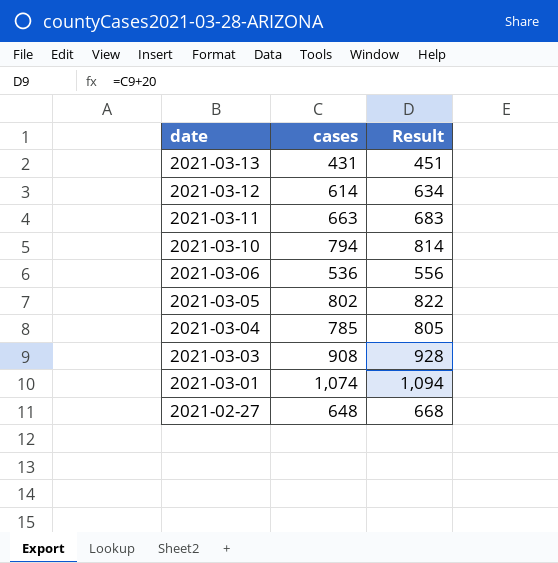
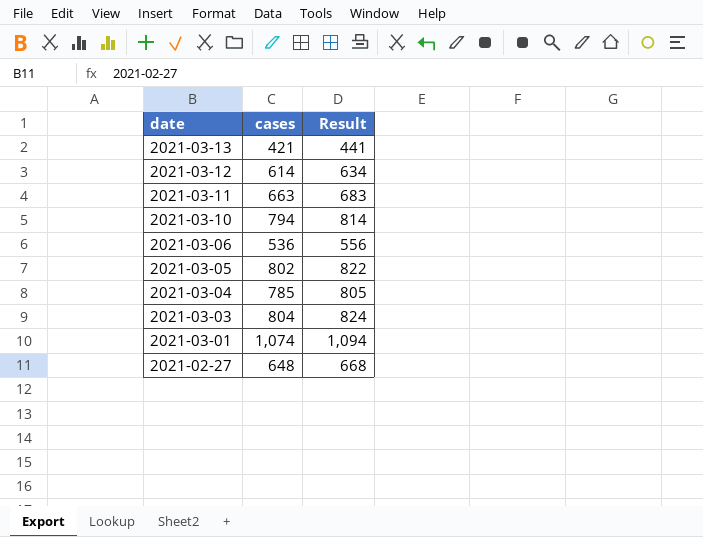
2021-03-13 | cases: 431 -> 421
2021-03-13 | Result: 451 -> 441
2021-03-03 | cases: 908 -> 804
2021-03-03 | Result: 928 -> 824

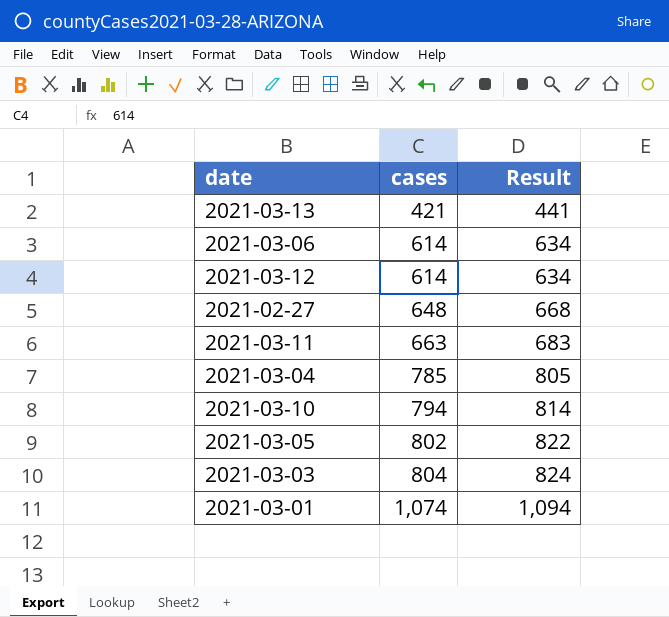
row order: date descending -> cases ascending
2021-03-06 | cases: 536 -> 614
2021-03-06 | Result: 556 -> 634

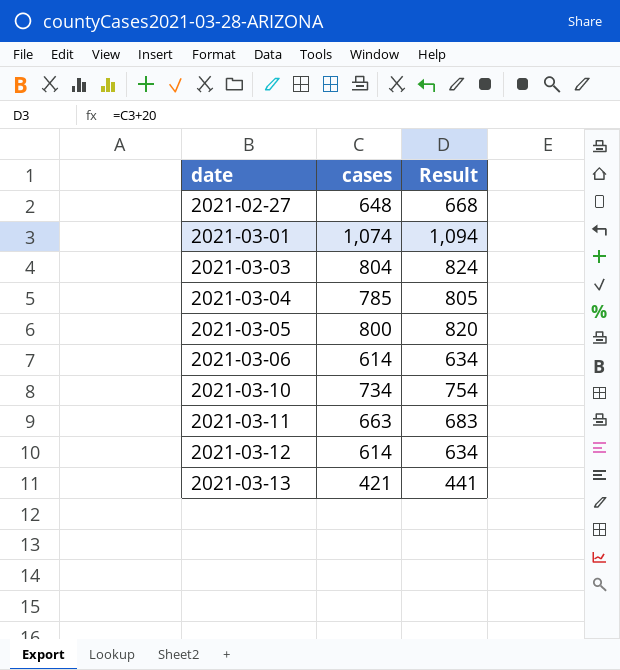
row order: cases ascending -> date ascending
2021-03-05 | cases: 802 -> 800
2021-03-05 | Result: 822 -> 820
2021-03-10 | cases: 794 -> 734
2021-03-10 | Result: 814 -> 754

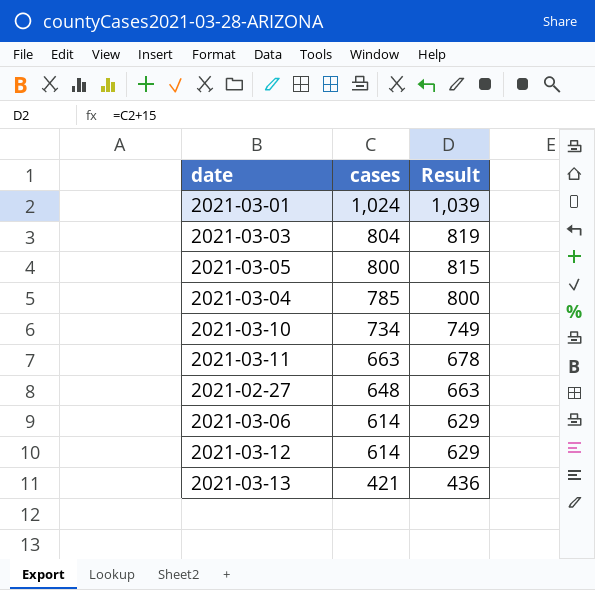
row order: date ascending -> cases descending
column Result | formula: [cases] + 20 -> [cases] + 15
2021-03-01 | cases: 1,074 -> 1,024

